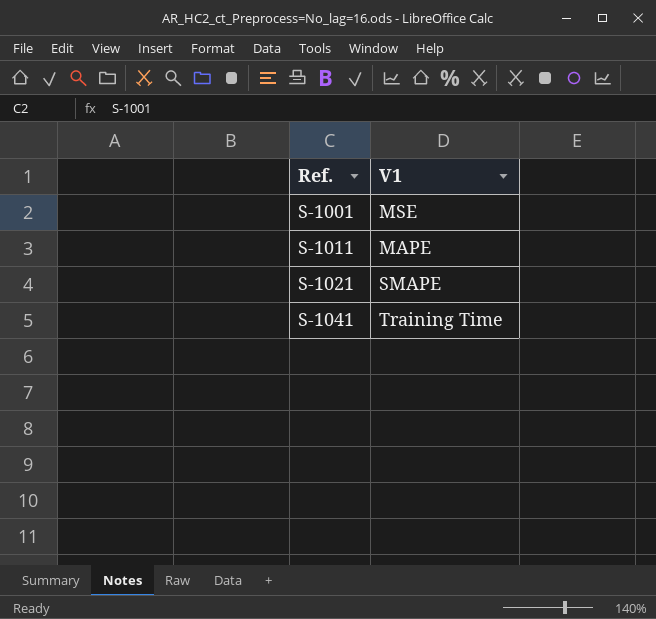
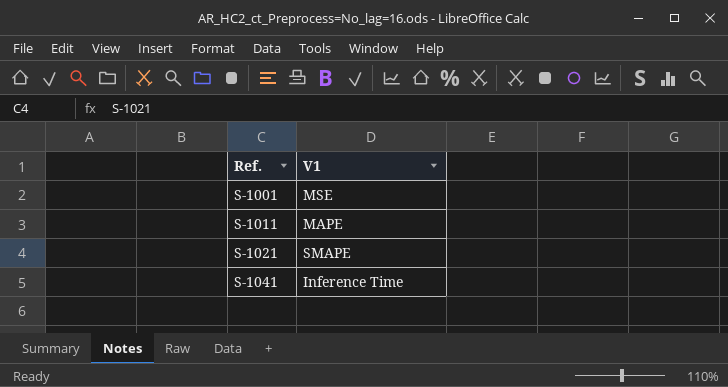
S-1041 | V1: Training Time -> Inference Time

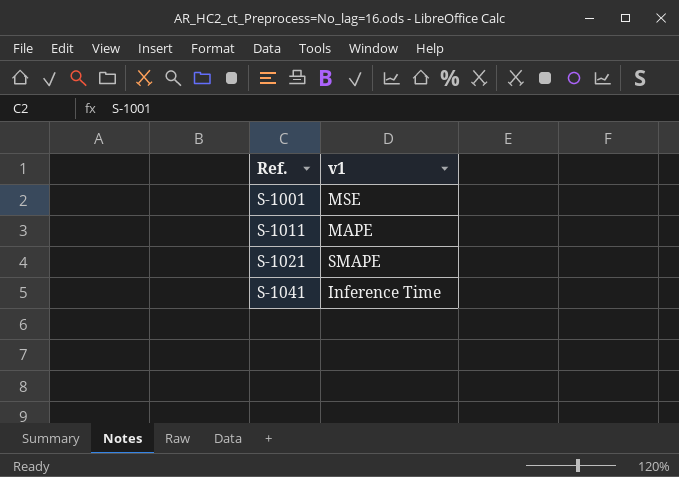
column name: V1 -> v1

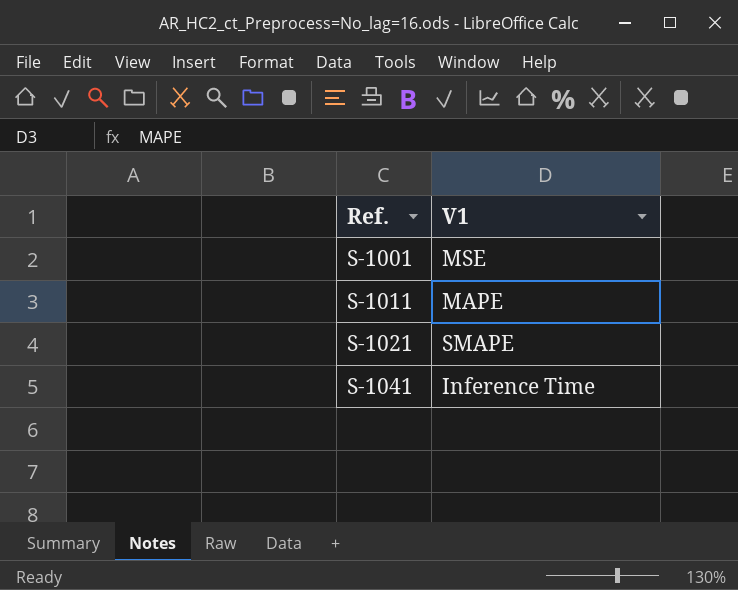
column name: v1 -> V1

